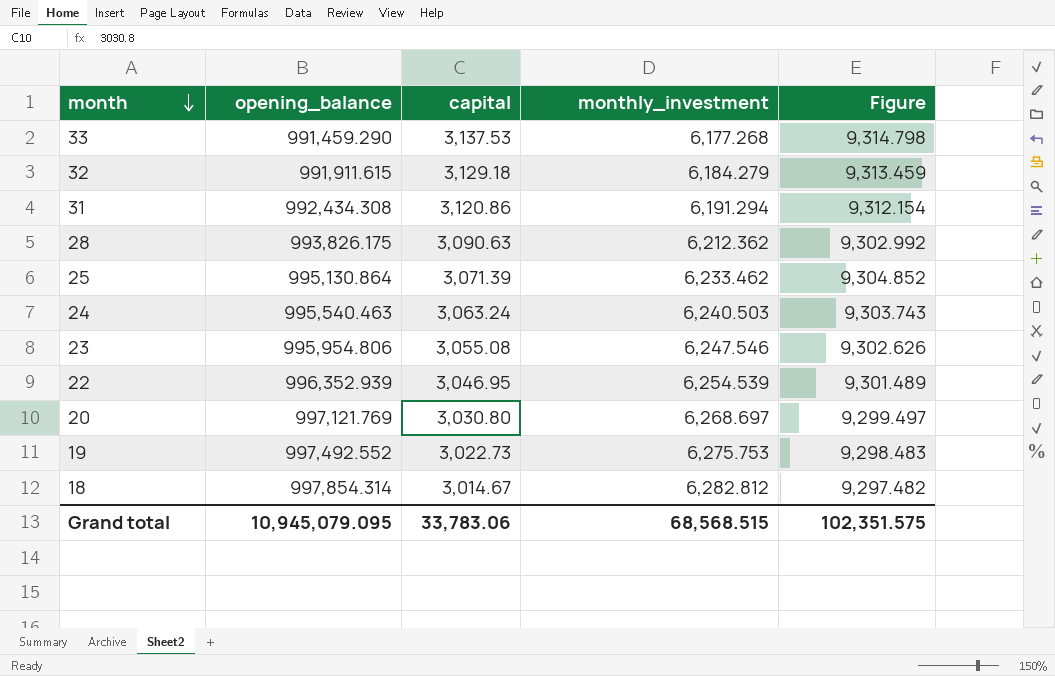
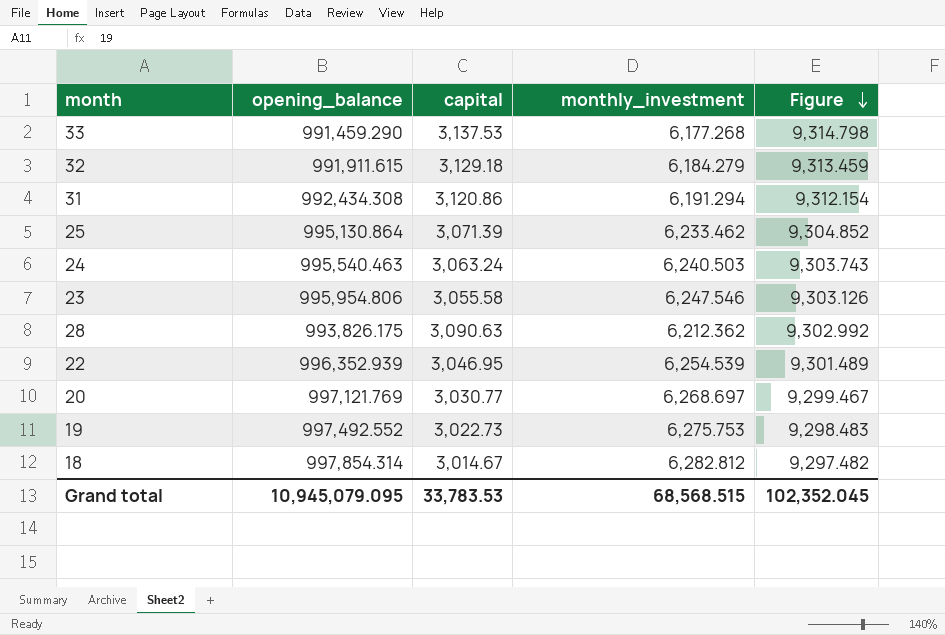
row order: month descending -> Figure descending
23 | capital: 3,055.08 -> 3,055.58
23 | Figure: 9,302.626 -> 9,303.126
20 | capital: 3,030.80 -> 3,030.77
20 | Figure: 9,299.497 -> 9,299.467
Grand total | capital: 33,783.06 -> 33,783.53
Grand total | Figure: 102,351.575 -> 102,352.045

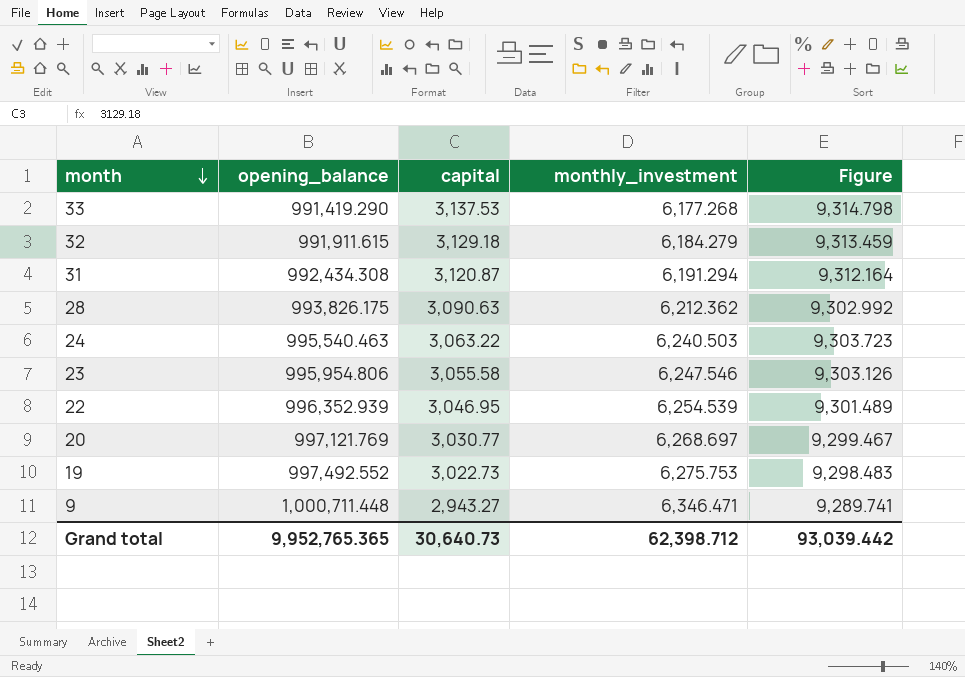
row order: Figure descending -> month descending
row 25: 995,130.864 | 3,071.39 | 6,233.462 | 9,304.852 -> none
row 18: 997,854.314 | 3,014.67 | 6,282.812 | 9,297.482 -> none
33 | opening_balance: 991,459.290 -> 991,419.290
31 | capital: 3,120.86 -> 3,120.87
31 | Figure: 9,312.154 -> 9,312.164
24 | capital: 3,063.24 -> 3,063.22
24 | Figure: 9,303.743 -> 9,303.723
row 9: none -> 1,000,711.448 | 2,943.27 | 6,346.471 | 9,289.741
Grand total | opening_balance: 10,945,079.095 -> 9,952,765.365
Grand total | capital: 33,783.53 -> 30,640.73
Grand total | monthly_investment: 68,568.515 -> 62,398.712
Grand total | Figure: 102,352.045 -> 93,039.442

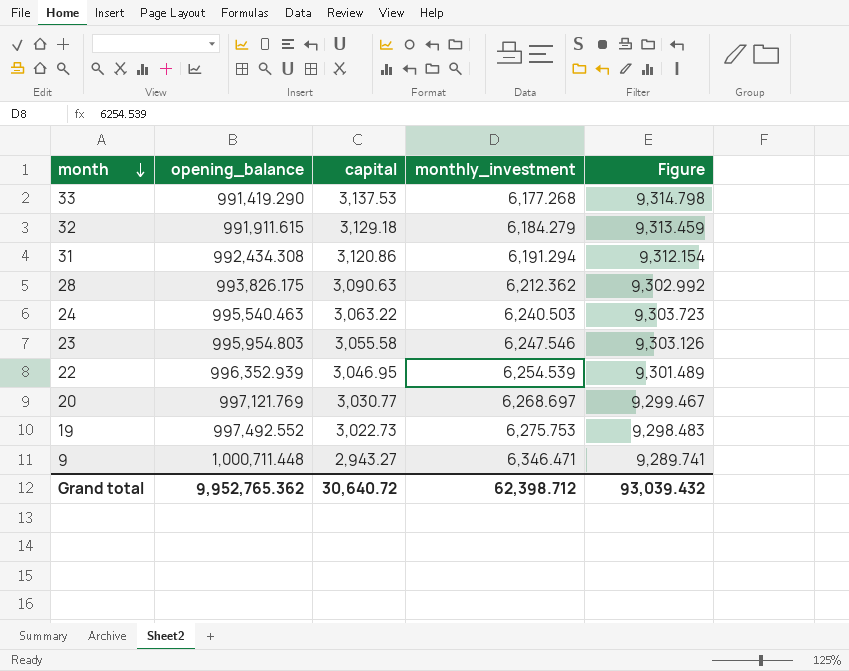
31 | capital: 3,120.87 -> 3,120.86
31 | Figure: 9,312.164 -> 9,312.154
23 | opening_balance: 995,954.806 -> 995,954.803
Grand total | opening_balance: 9,952,765.365 -> 9,952,765.362
Grand total | capital: 30,640.73 -> 30,640.72
Grand total | Figure: 93,039.442 -> 93,039.432

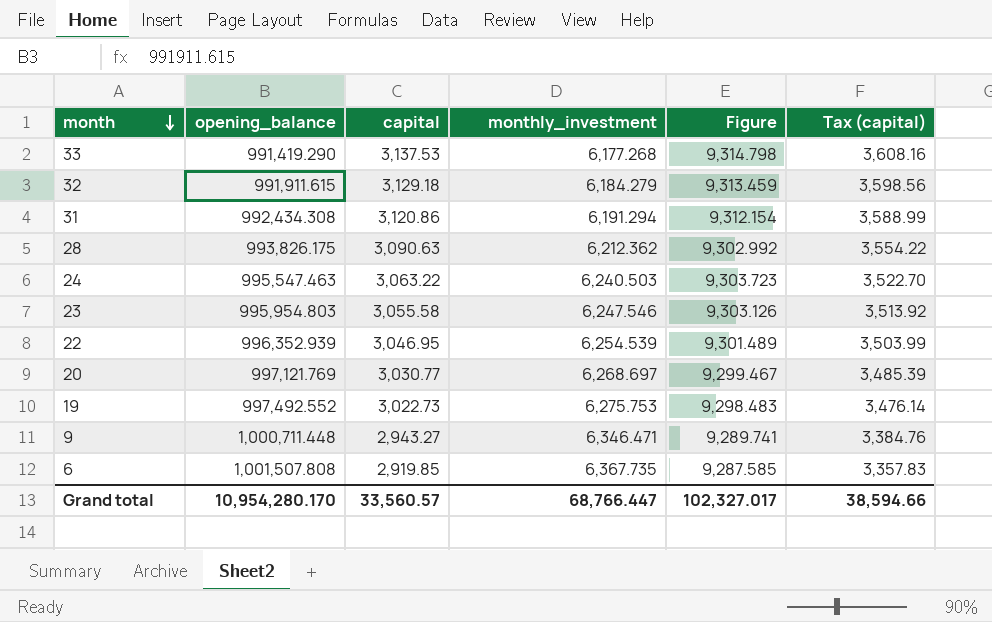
column Tax (capital) | formula: none -> [capital] * 1.15
24 | opening_balance: 995,540.463 -> 995,547.463
row 6: none -> 1,001,507.808 | 2,919.85 | 6,367.735 | 9,287.585 | 3,357.83
Grand total | opening_balance: 9,952,765.362 -> 10,954,280.170
Grand total | capital: 30,640.72 -> 33,560.57
Grand total | monthly_investment: 62,398.712 -> 68,766.447
Grand total | Figure: 93,039.432 -> 102,327.017

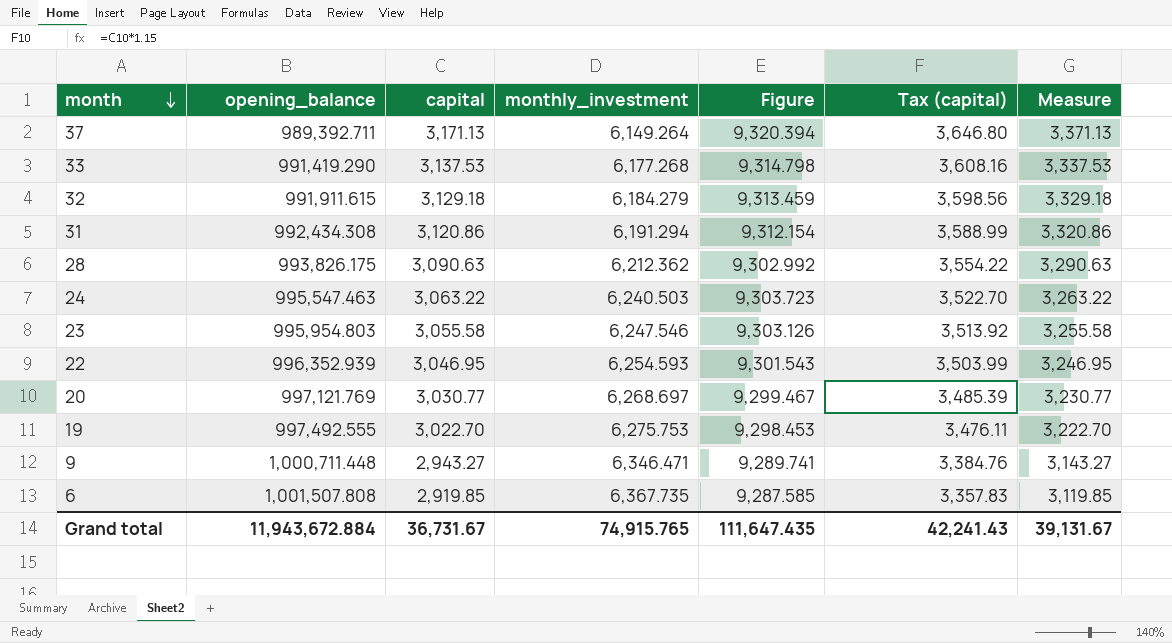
column Measure | formula: none -> [capital] + 200
row 37: none -> 989,392.711 | 3,171.13 | 6,149.264 | 9,320.394 | 3,646.80 | 3,371.13
22 | monthly_investment: 6,254.539 -> 6,254.593
22 | Figure: 9,301.489 -> 9,301.543
19 | opening_balance: 997,492.552 -> 997,492.555
19 | capital: 3,022.73 -> 3,022.70
19 | Figure: 9,298.483 -> 9,298.453
19 | Tax (capital): 3,476.14 -> 3,476.11
Grand total | opening_balance: 10,954,280.170 -> 11,943,672.884
Grand total | capital: 33,560.57 -> 36,731.67
Grand total | monthly_investment: 68,766.447 -> 74,915.765
Grand total | Figure: 102,327.017 -> 111,647.435
Grand total | Tax (capital): 38,594.66 -> 42,241.43

